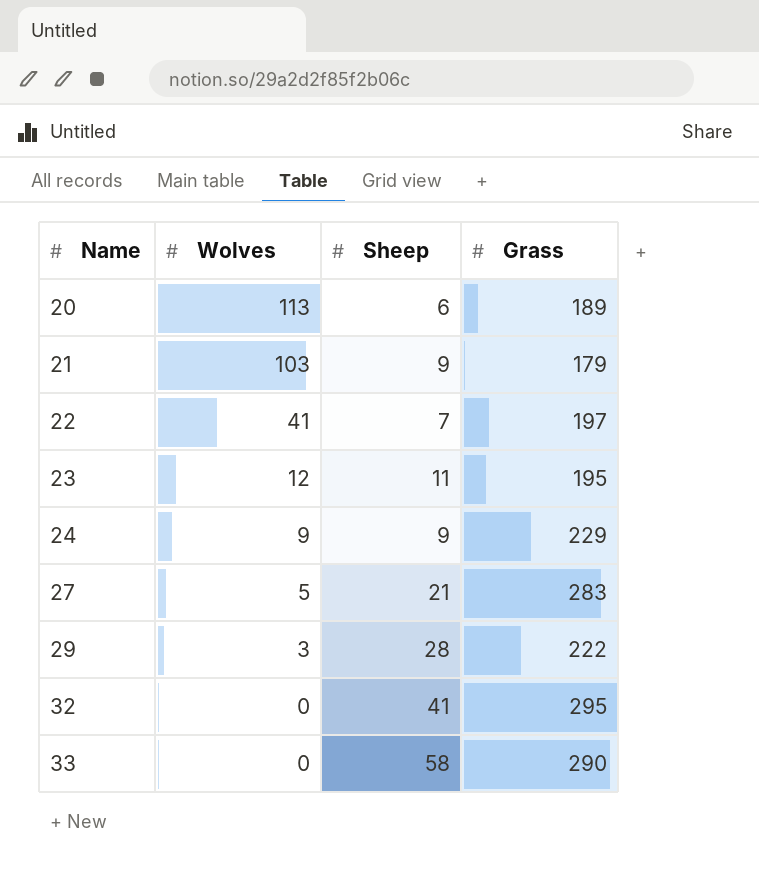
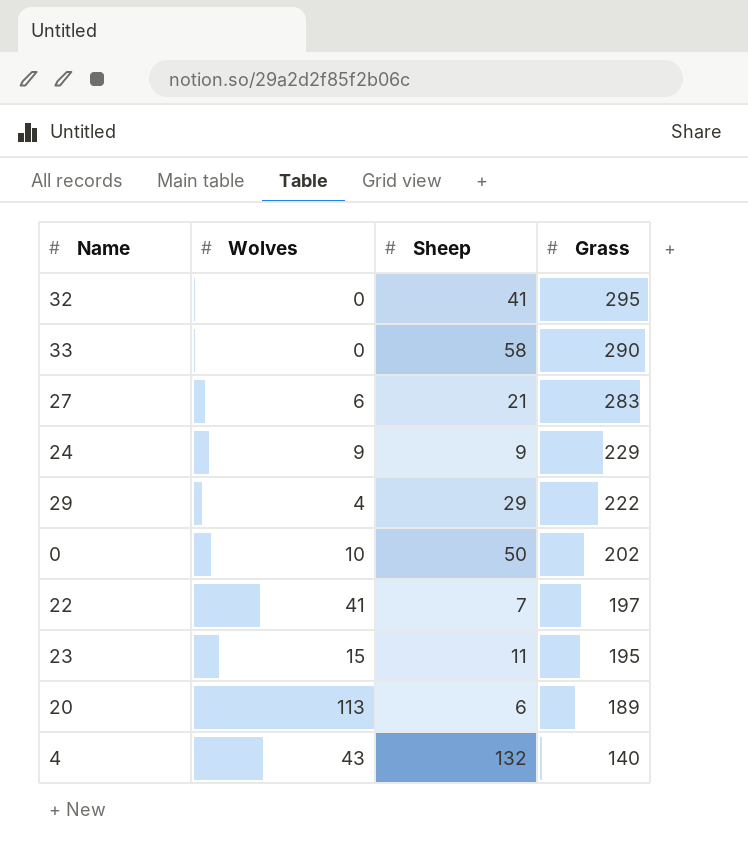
row order: Name ascending -> Grass descending
row 21: 103 | 9 | 179 -> none
27 | Wolves: 5 -> 6
29 | Wolves: 3 -> 4
29 | Sheep: 28 -> 29
row 0: none -> 10 | 50 | 202
23 | Wolves: 12 -> 15
row 4: none -> 43 | 132 | 140

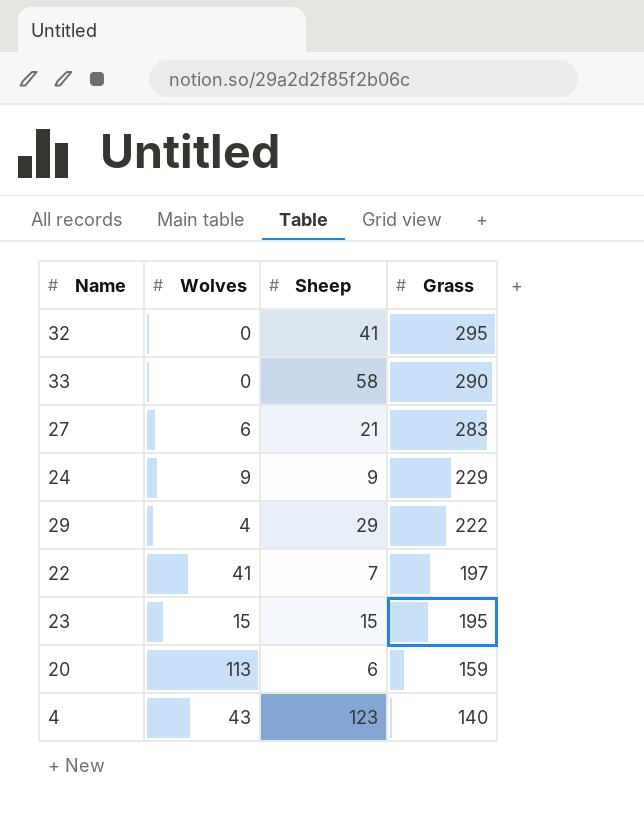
row 0: 10 | 50 | 202 -> none
23 | Sheep: 11 -> 15
20 | Grass: 189 -> 159
4 | Sheep: 132 -> 123

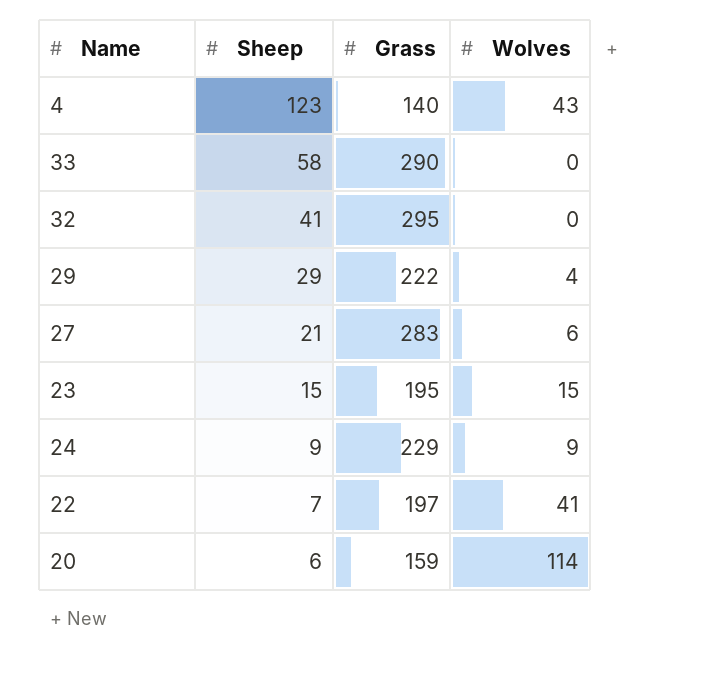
row order: Grass descending -> Sheep descending
column Wolves | position: 2 -> 4
20 | Wolves: 113 -> 114

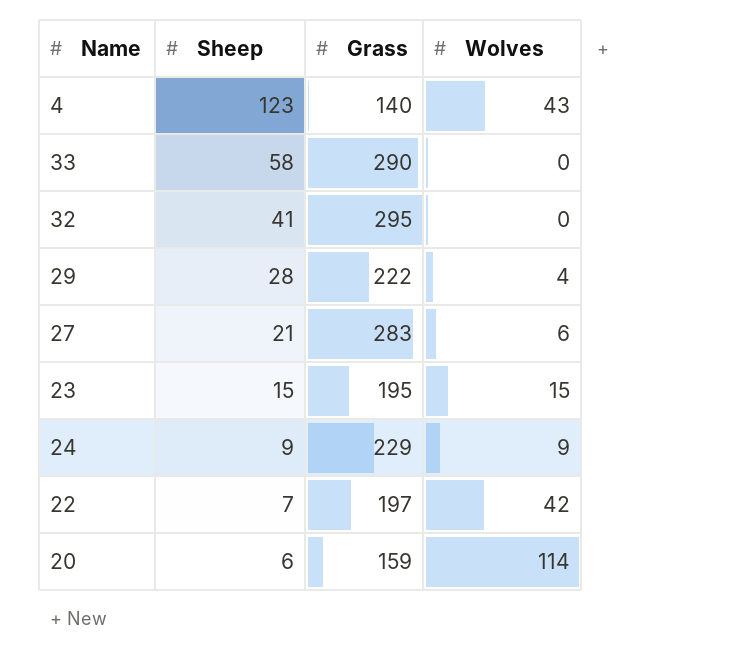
29 | Sheep: 29 -> 28
22 | Wolves: 41 -> 42

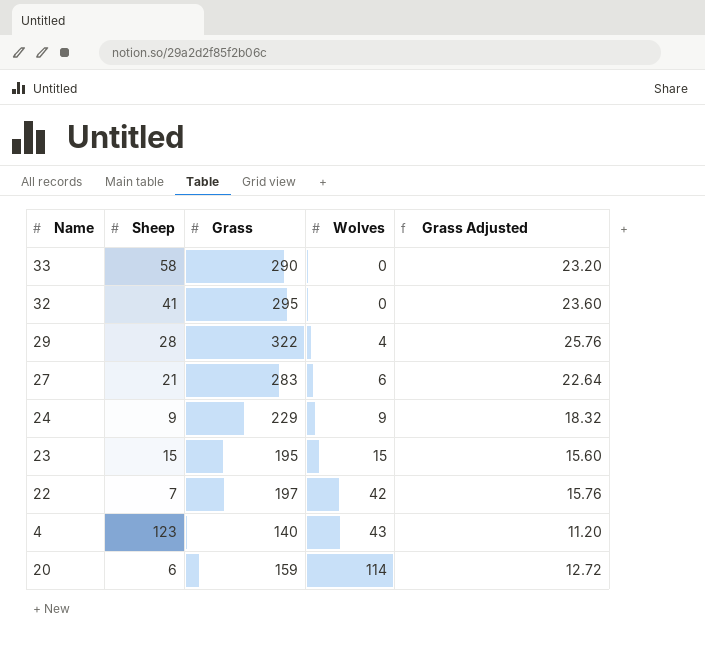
row order: Sheep descending -> Wolves ascending
column Grass Adjusted | formula: none -> [Grass] * 0.08
29 | Grass: 222 -> 322

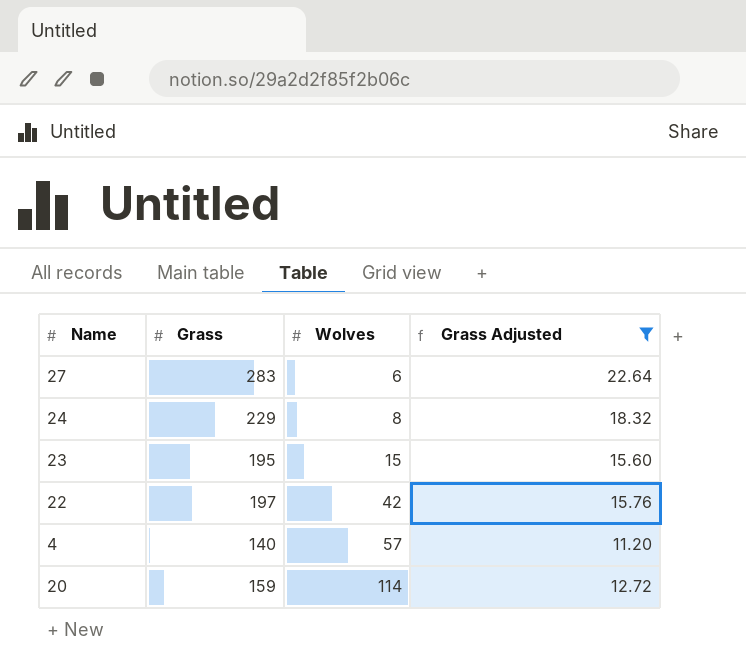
filter: none -> Grass Adjusted <= 22.64
column Sheep | position: 2 -> none
24 | Wolves: 9 -> 8
4 | Wolves: 43 -> 57

